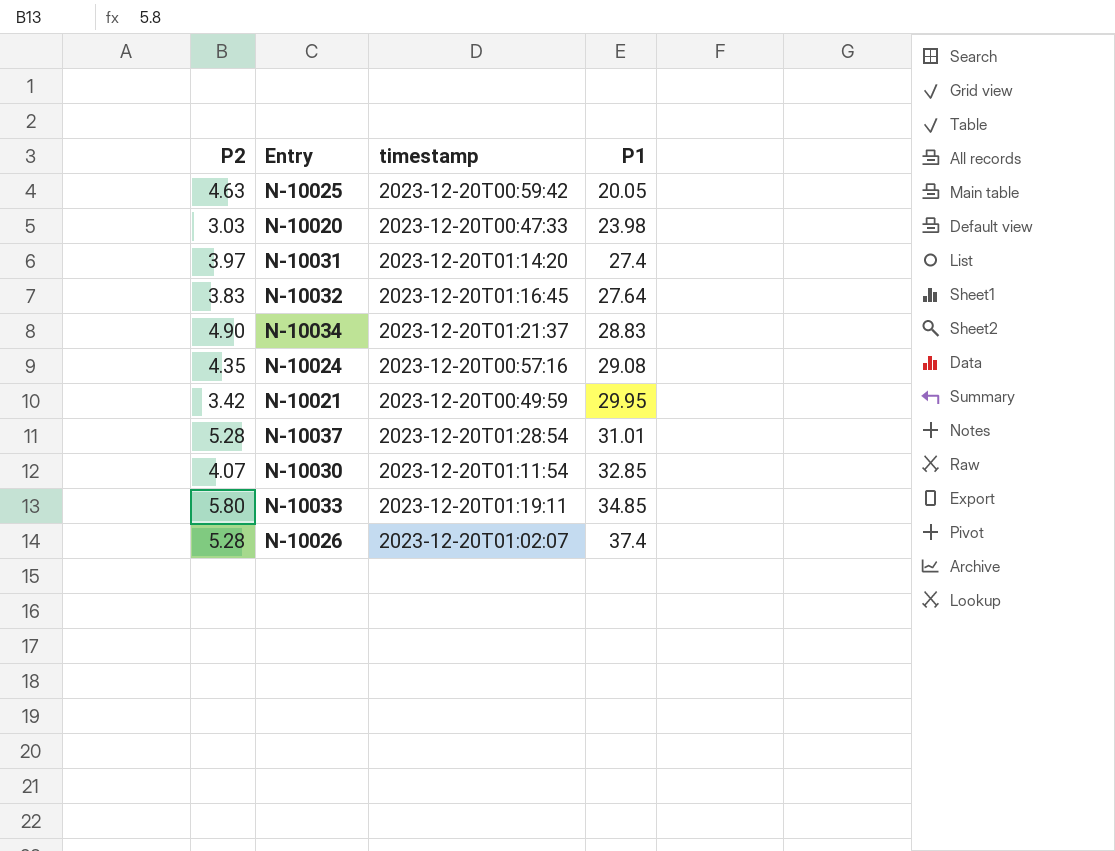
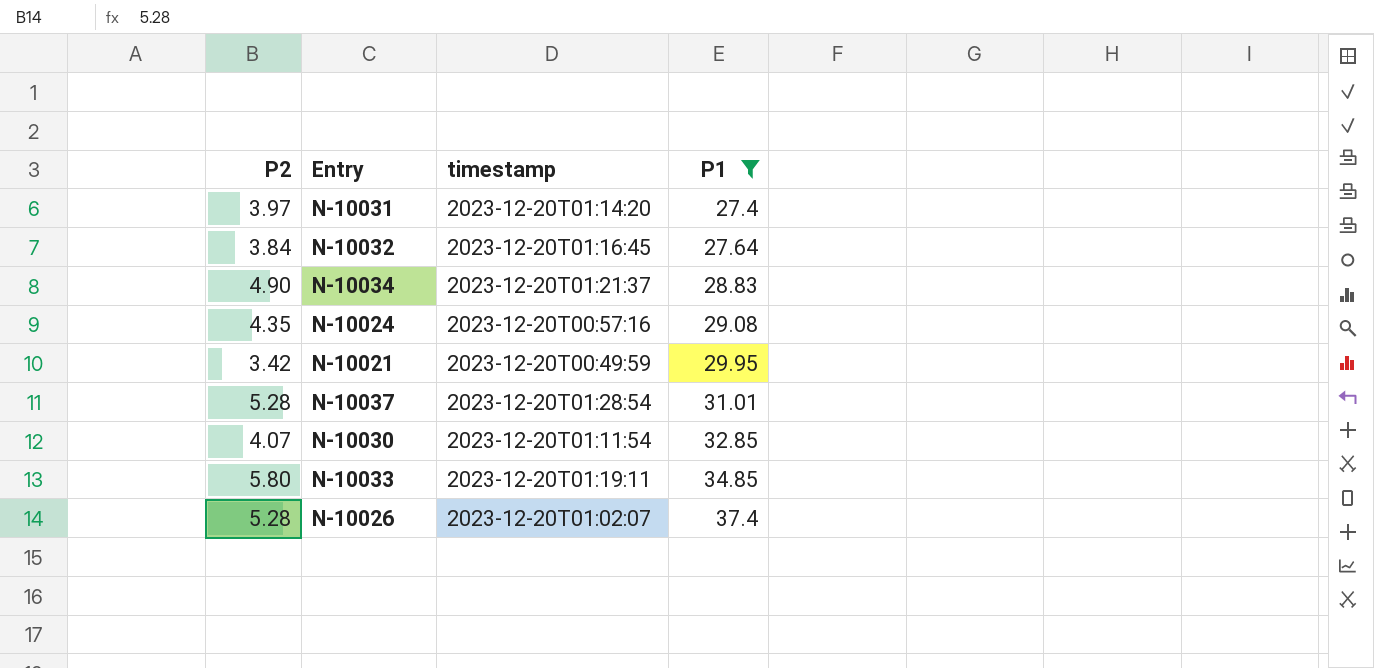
filter: none -> P1 >= 27.4
N-10032 | P2: 3.83 -> 3.84

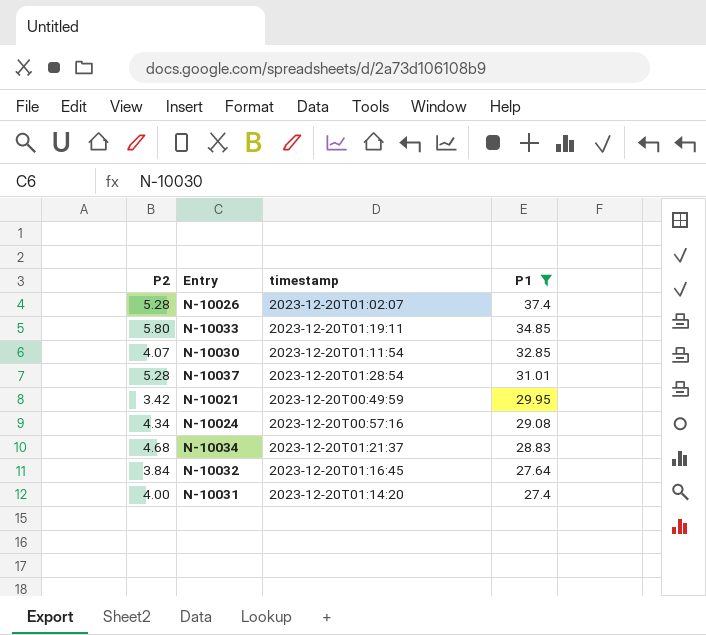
row order: P1 ascending -> P1 descending
N-10024 | P2: 4.35 -> 4.34
N-10034 | P2: 4.90 -> 4.68
N-10031 | P2: 3.97 -> 4.00

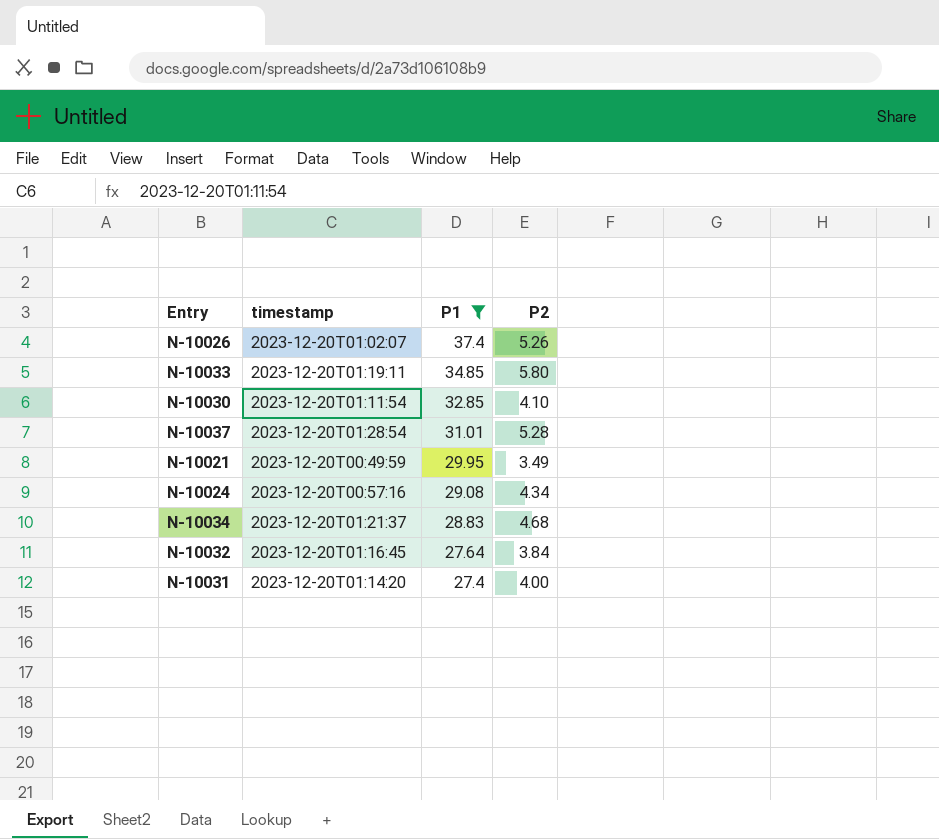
column P2 | position: 1 -> 4
N-10026 | P2: 5.28 -> 5.26
N-10030 | P2: 4.07 -> 4.10
N-10021 | P2: 3.42 -> 3.49

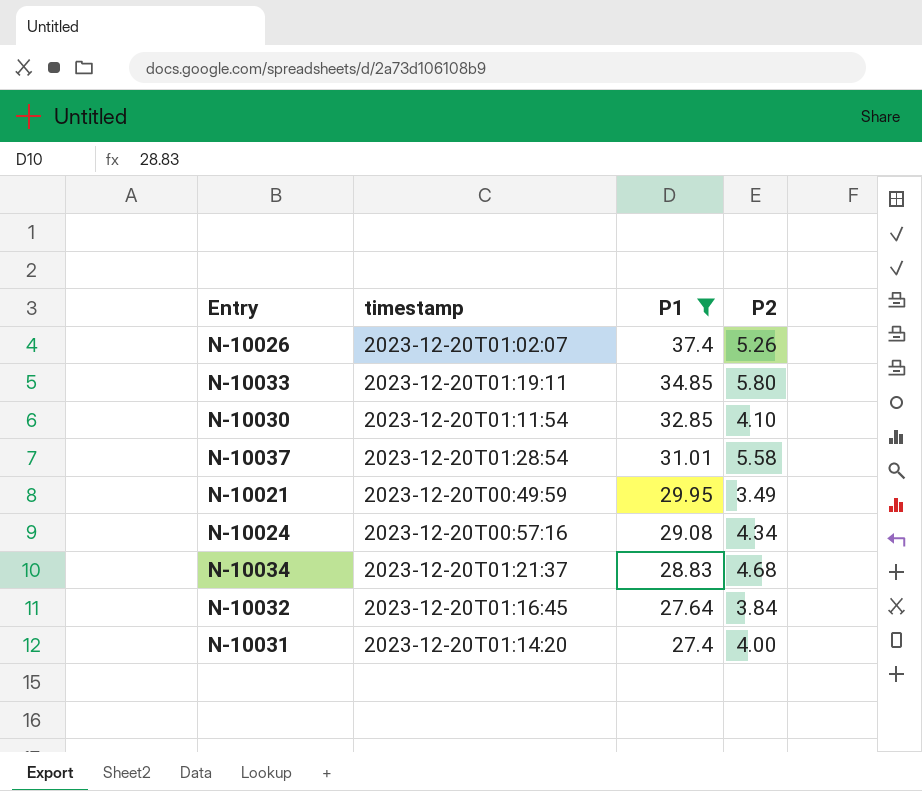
N-10037 | P2: 5.28 -> 5.58

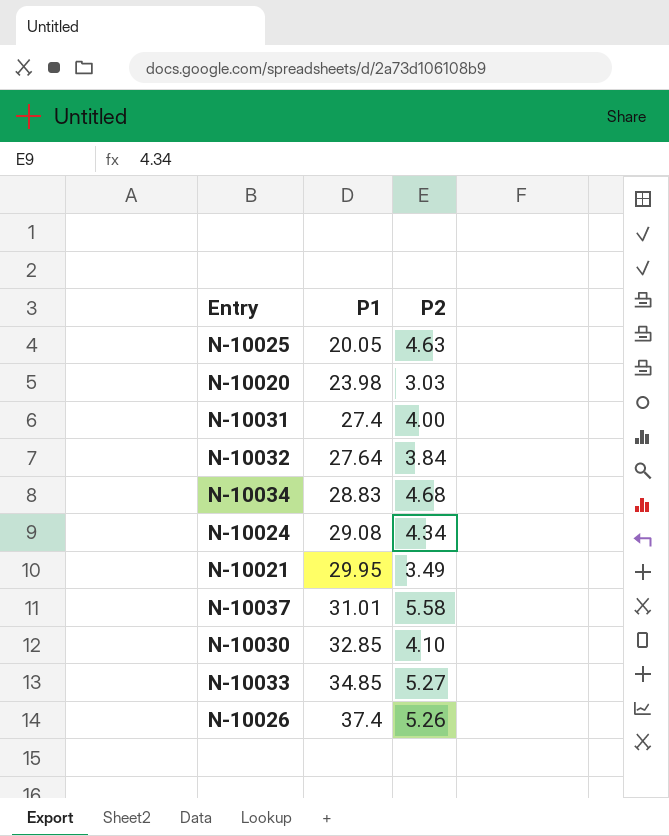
filter: P1 >= 27.4 -> none
row order: P1 descending -> P1 ascending
column timestamp | position: 2 -> none
N-10033 | P2: 5.80 -> 5.27

